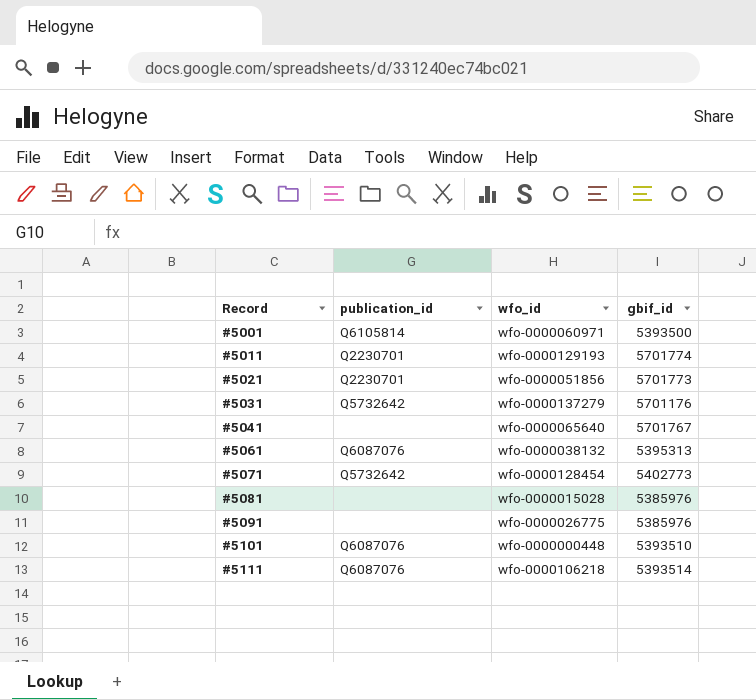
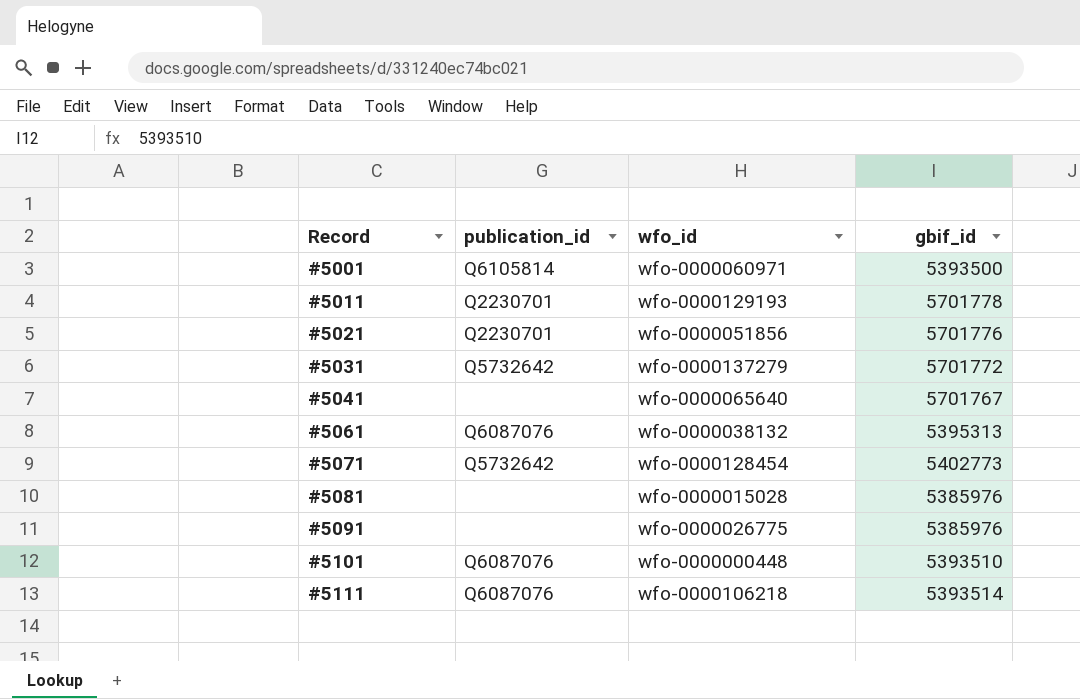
#5011 | gbif_id: 5701774 -> 5701778
#5021 | gbif_id: 5701773 -> 5701776
#5031 | gbif_id: 5701176 -> 5701772

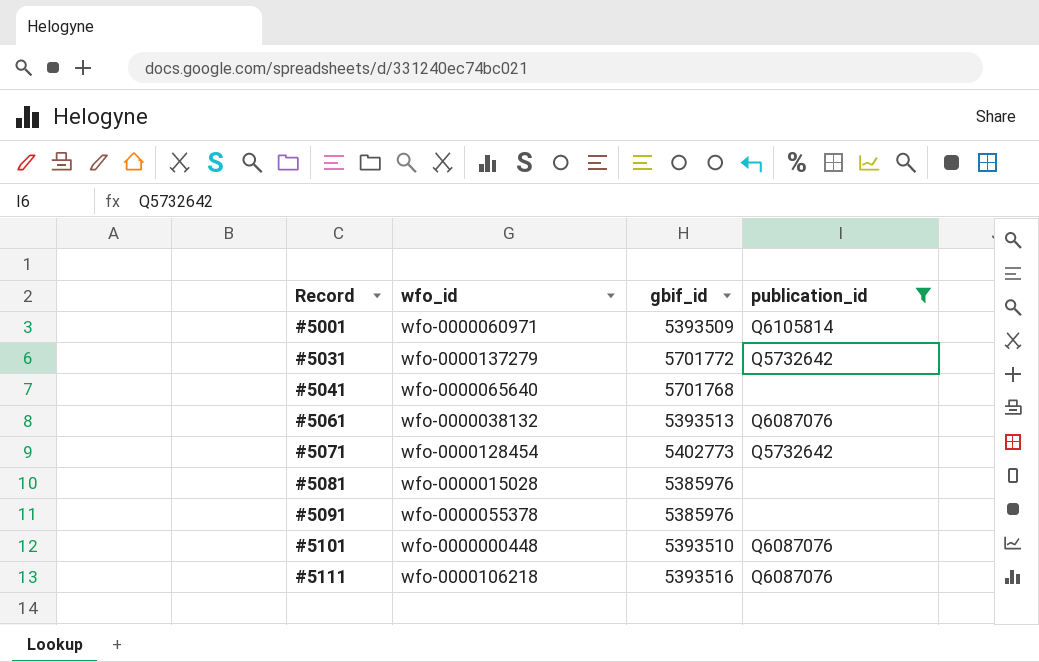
filter: none -> publication_id != Q2230701
column publication_id | position: 2 -> 4
#5001 | gbif_id: 5393500 -> 5393509
#5041 | gbif_id: 5701767 -> 5701768
#5061 | gbif_id: 5395313 -> 5393513
#5091 | wfo_id: wfo-0000026775 -> wfo-0000055378
#5111 | gbif_id: 5393514 -> 5393516

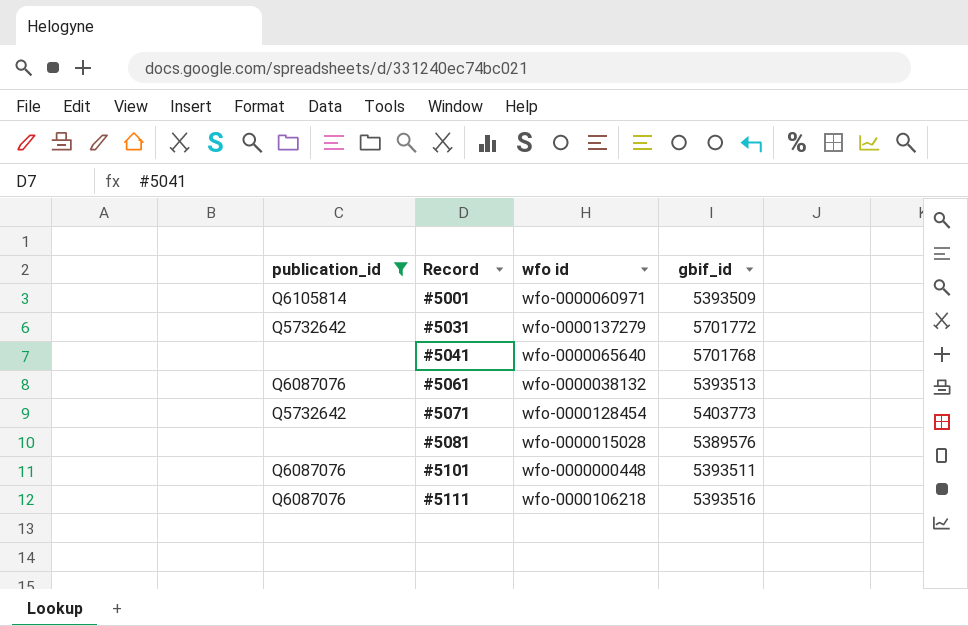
column publication_id | position: 4 -> 1
column name: wfo_id -> wfo id
row #5091: wfo-0000055378 | 5385976 | none -> none
#5071 | gbif_id: 5402773 -> 5403773
#5081 | gbif_id: 5385976 -> 5389576
#5101 | gbif_id: 5393510 -> 5393511

